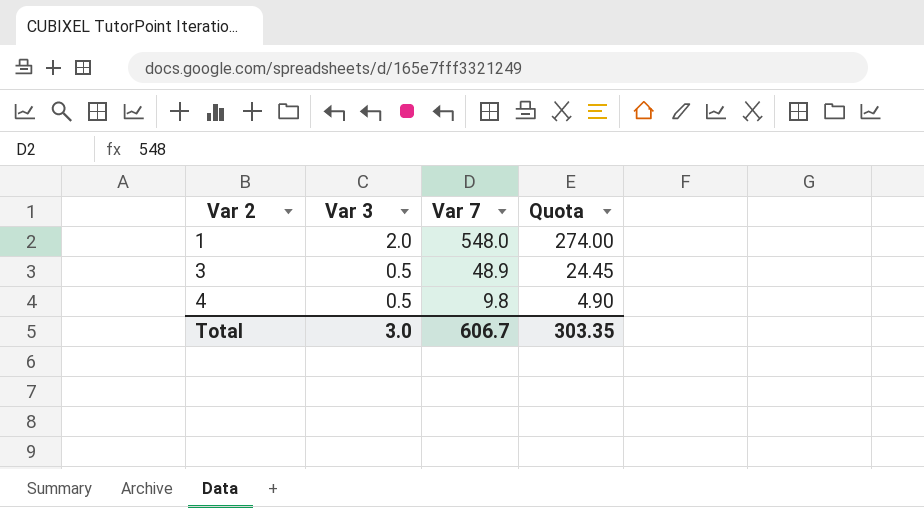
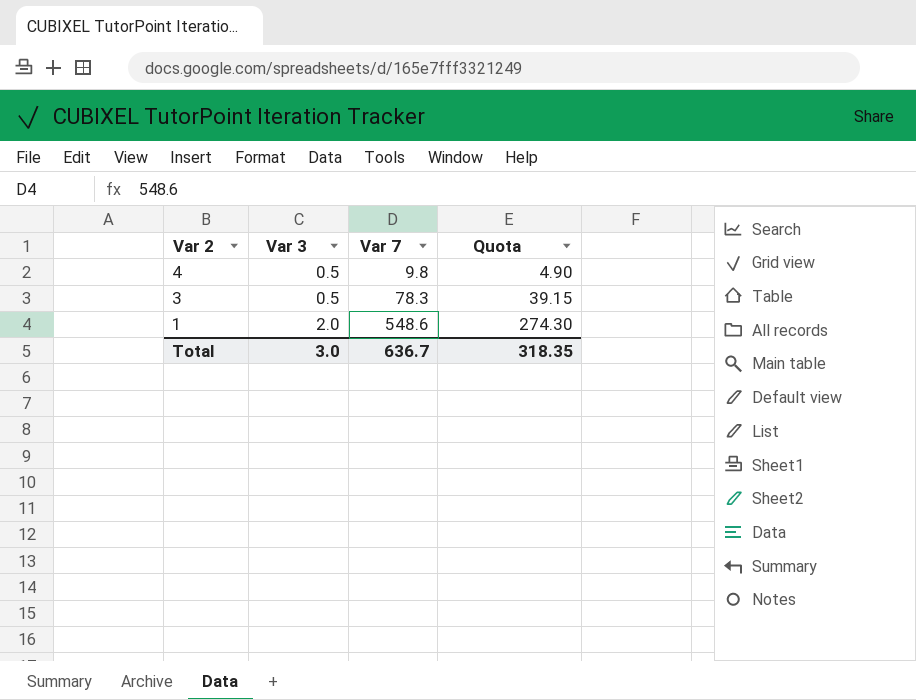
row order: Var 2 ascending -> Var 2 descending
3 | Var 7: 48.9 -> 78.3
3 | Quota: 24.45 -> 39.15
1 | Var 7: 548.0 -> 548.6
1 | Quota: 274.00 -> 274.30
Total | Var 7: 606.7 -> 636.7
Total | Quota: 303.35 -> 318.35

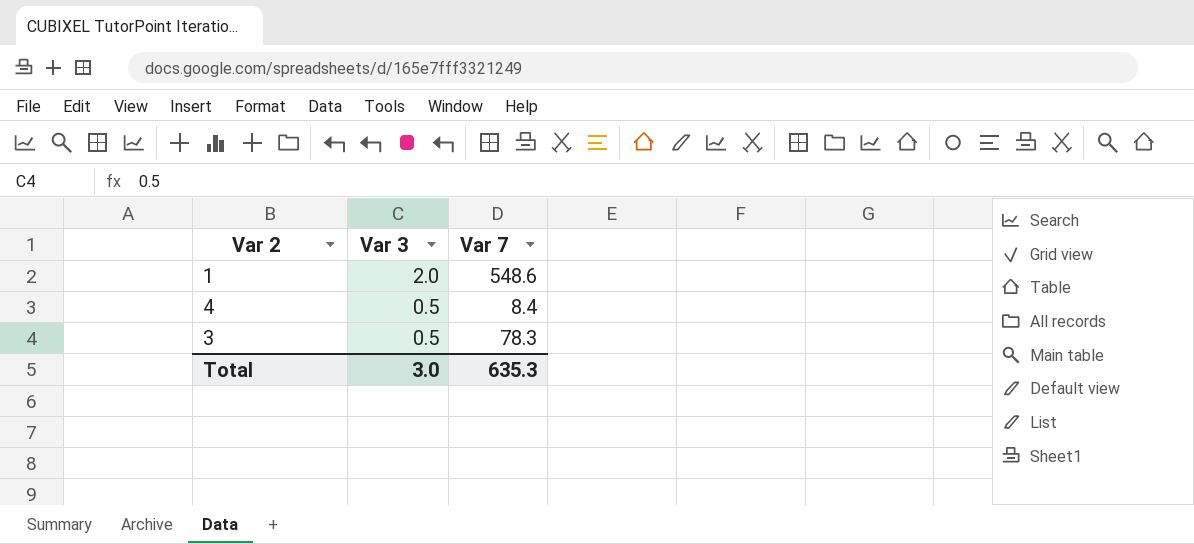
row order: Var 2 descending -> Var 3 descending
column Quota | formula: [Var 7] * 0.5 -> none
4 | Var 7: 9.8 -> 8.4
Total | Var 7: 636.7 -> 635.3

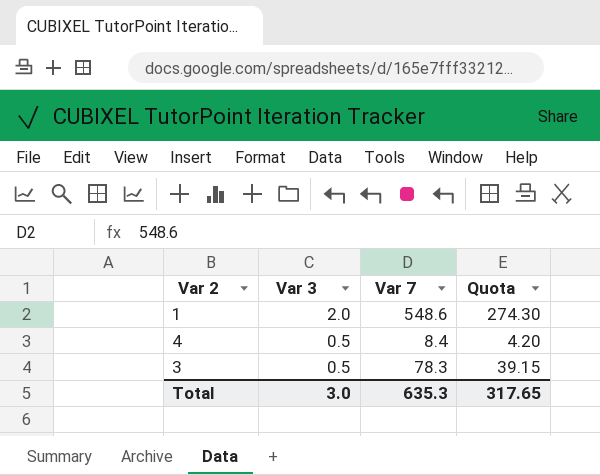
column Quota | formula: none -> [Var 7] * 0.5

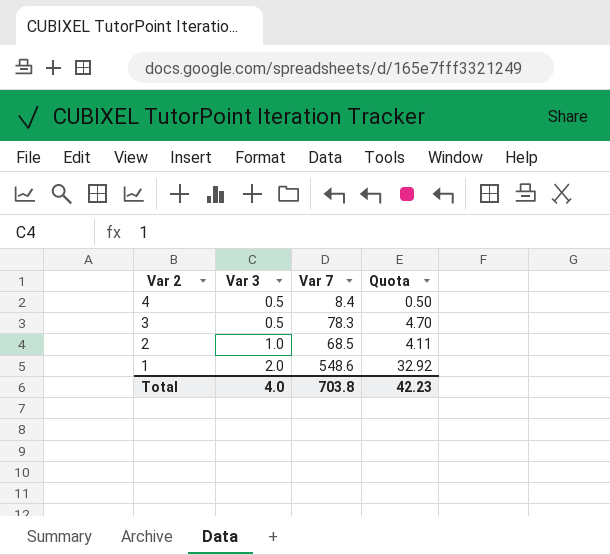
row order: Var 3 descending -> Var 2 descending
column Quota | formula: [Var 7] * 0.5 -> [Var 7] * 0.06
row 2: none -> 1.0 | 68.5 | 4.11
Total | Var 3: 3.0 -> 4.0
Total | Var 7: 635.3 -> 703.8
Total | Quota: 317.65 -> 42.23

